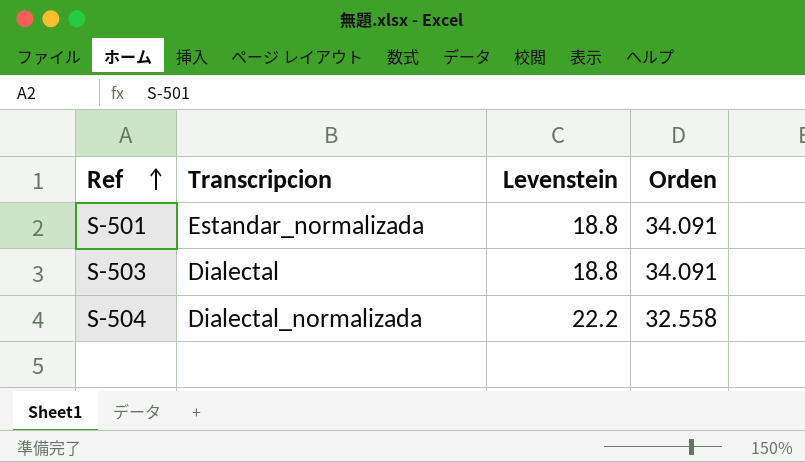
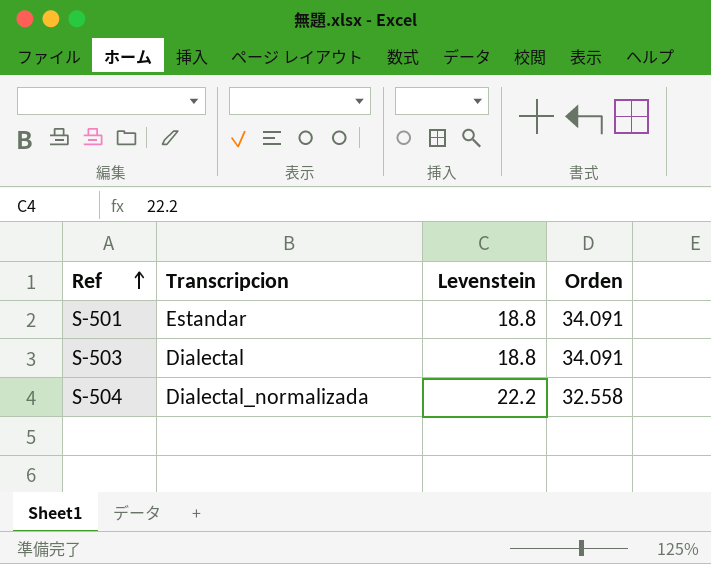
S-501 | Transcripcion: Estandar_normalizada -> Estandar

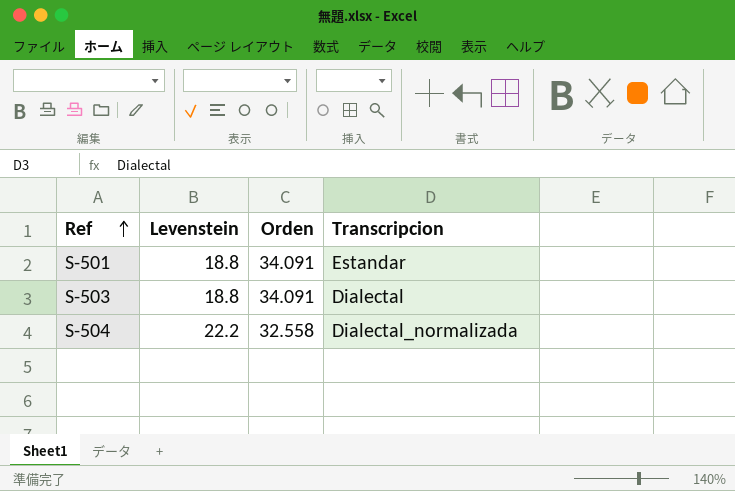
column Transcripcion | position: 2 -> 4

